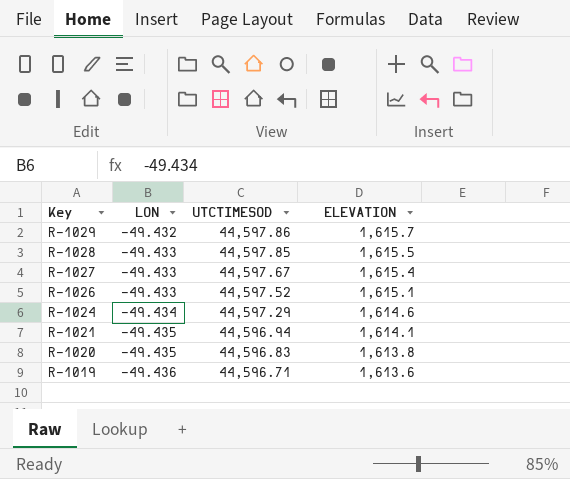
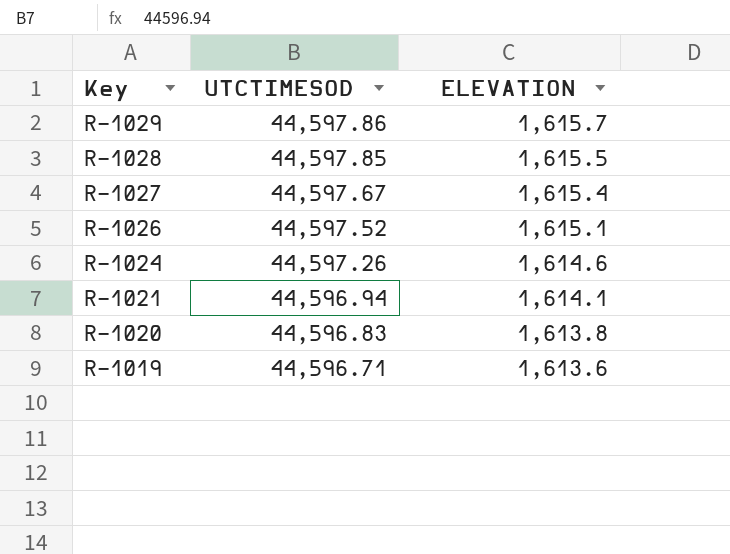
column LON | position: 2 -> none
R-1024 | UTCTIMESOD: 44,597.29 -> 44,597.26

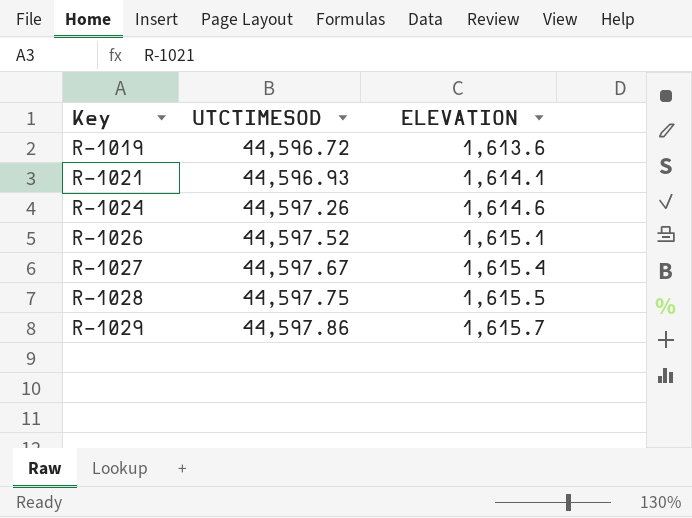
row order: Key descending -> Key ascending
row R-1020: 44,596.83 | 1,613.8 -> none
R-1019 | UTCTIMESOD: 44,596.71 -> 44,596.72
R-1021 | UTCTIMESOD: 44,596.94 -> 44,596.93
R-1028 | UTCTIMESOD: 44,597.85 -> 44,597.75

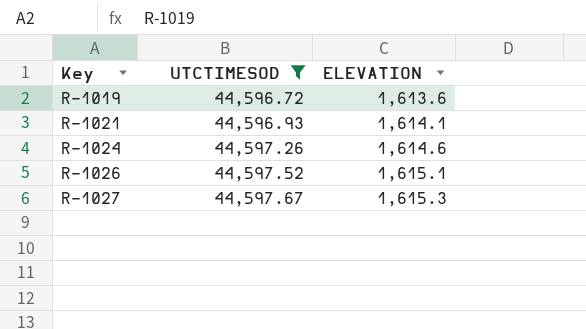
filter: none -> UTCTIMESOD <= 44,597.67
R-1027 | ELEVATION: 1,615.4 -> 1,615.3

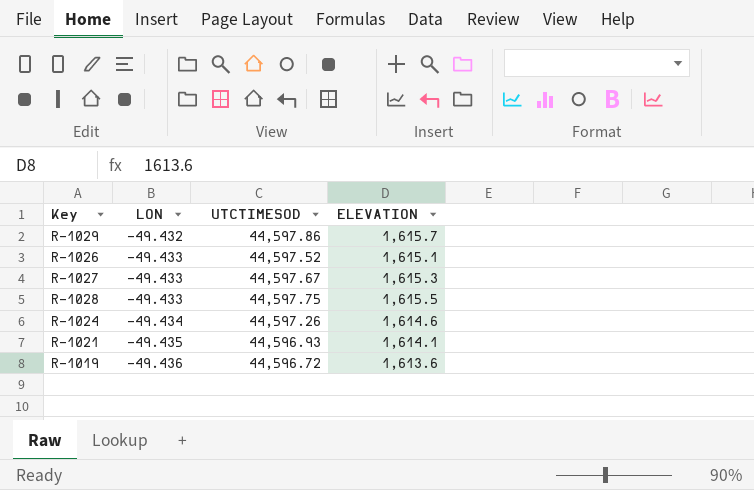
filter: UTCTIMESOD <= 44,597.67 -> none
row order: Key ascending -> LON descending
column LON | position: none -> 2

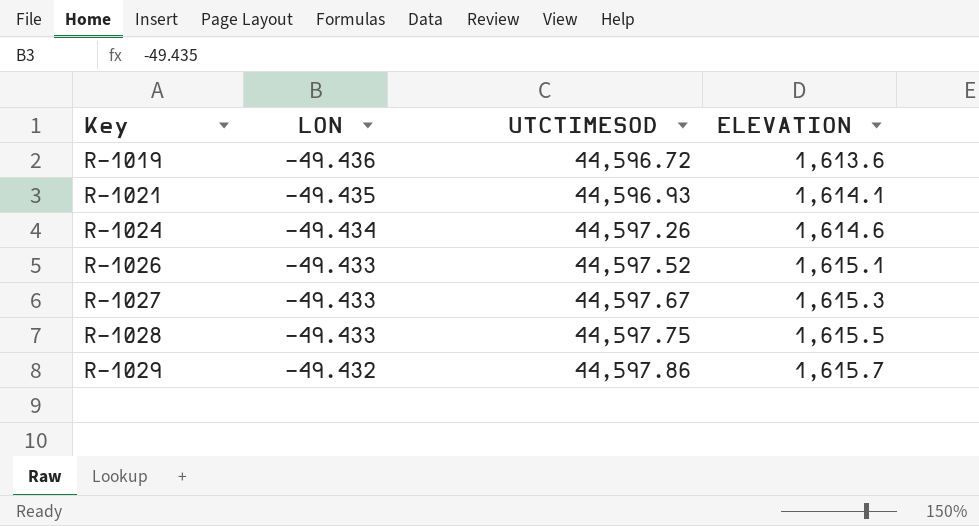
row order: LON descending -> Key ascending

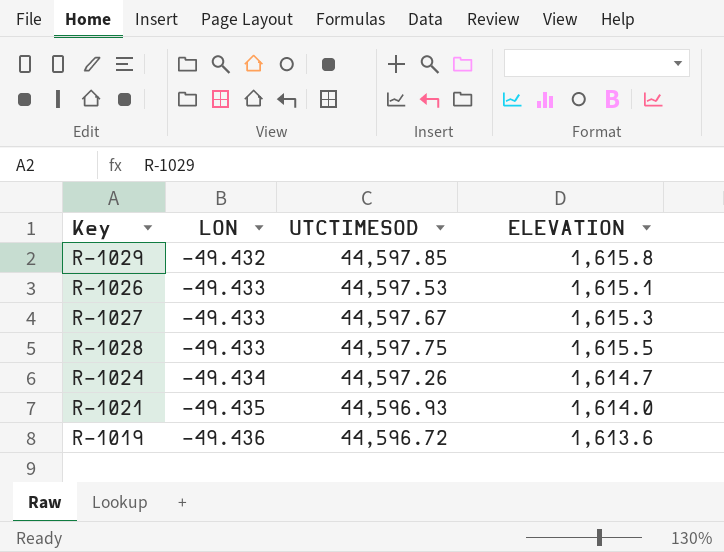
row order: Key ascending -> LON descending
R-1029 | UTCTIMESOD: 44,597.86 -> 44,597.85
R-1029 | ELEVATION: 1,615.7 -> 1,615.8
R-1026 | UTCTIMESOD: 44,597.52 -> 44,597.53
R-1024 | ELEVATION: 1,614.6 -> 1,614.7
R-1021 | ELEVATION: 1,614.1 -> 1,614.0

